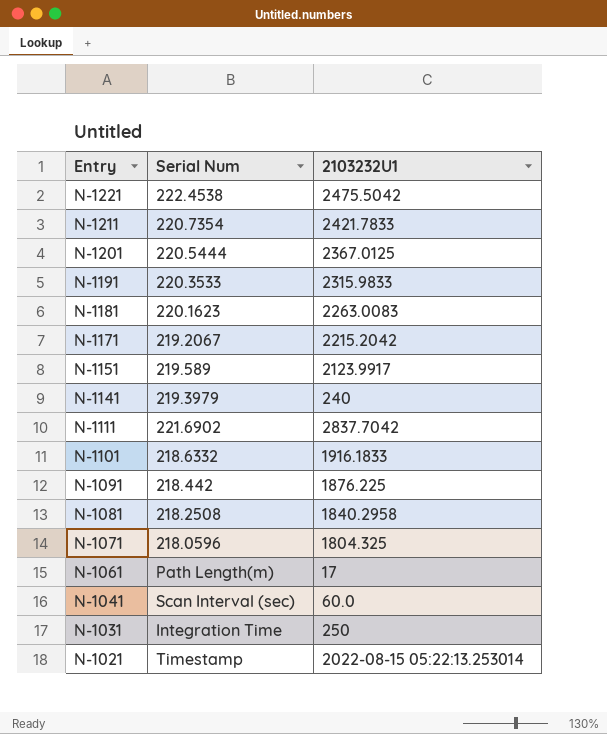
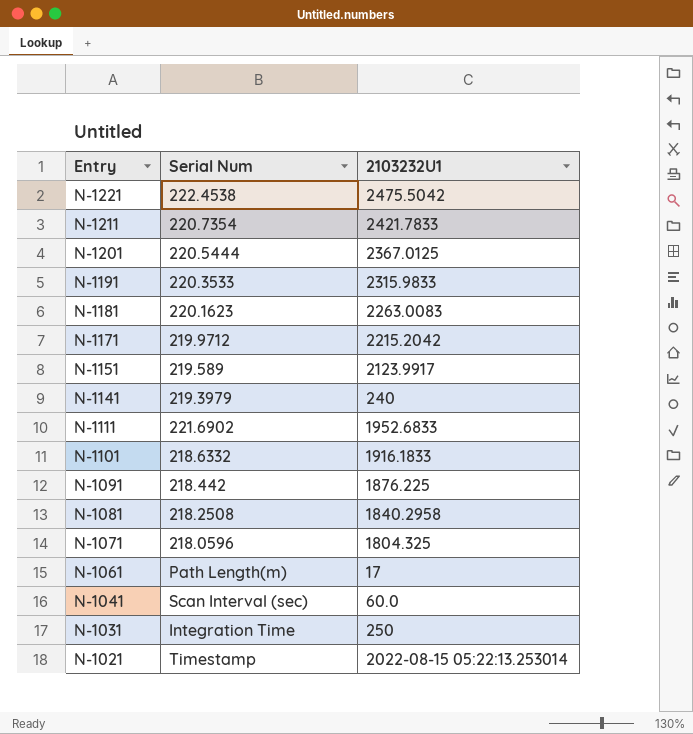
N-1171 | Serial Num: 219.2067 -> 219.9712
N-1111 | 2103232U1: 2837.7042 -> 1952.6833

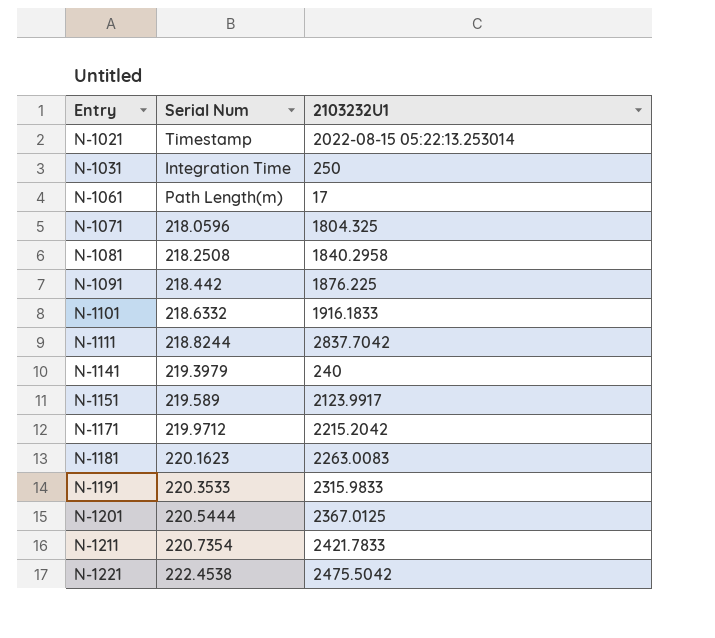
row order: Entry descending -> Entry ascending
row N-1041: Scan Interval (sec) | 60.0 -> none
N-1111 | Serial Num: 221.6902 -> 218.8244
N-1111 | 2103232U1: 1952.6833 -> 2837.7042

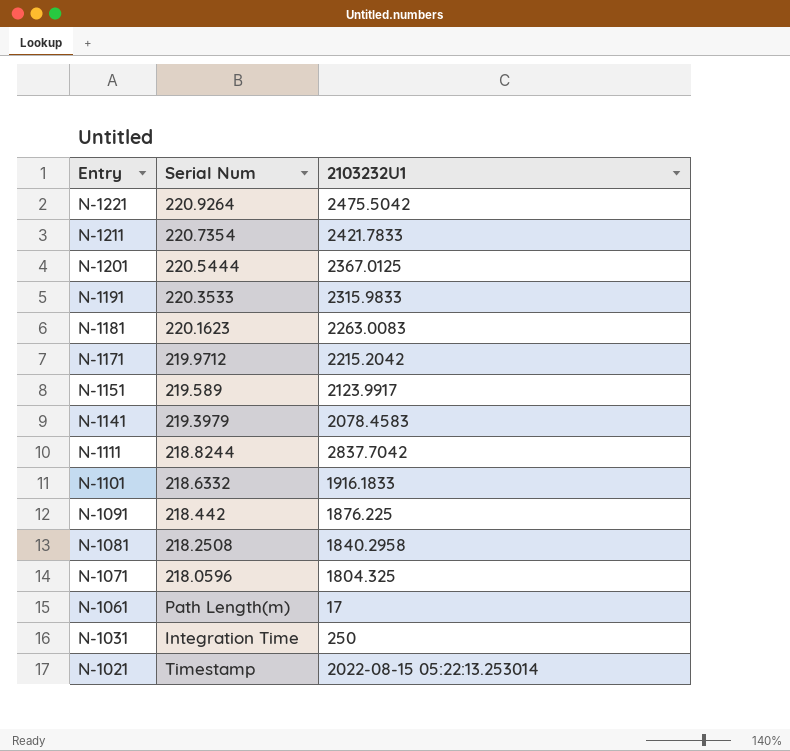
row order: Entry ascending -> Entry descending
N-1221 | Serial Num: 222.4538 -> 220.9264
N-1141 | 2103232U1: 240 -> 2078.4583

